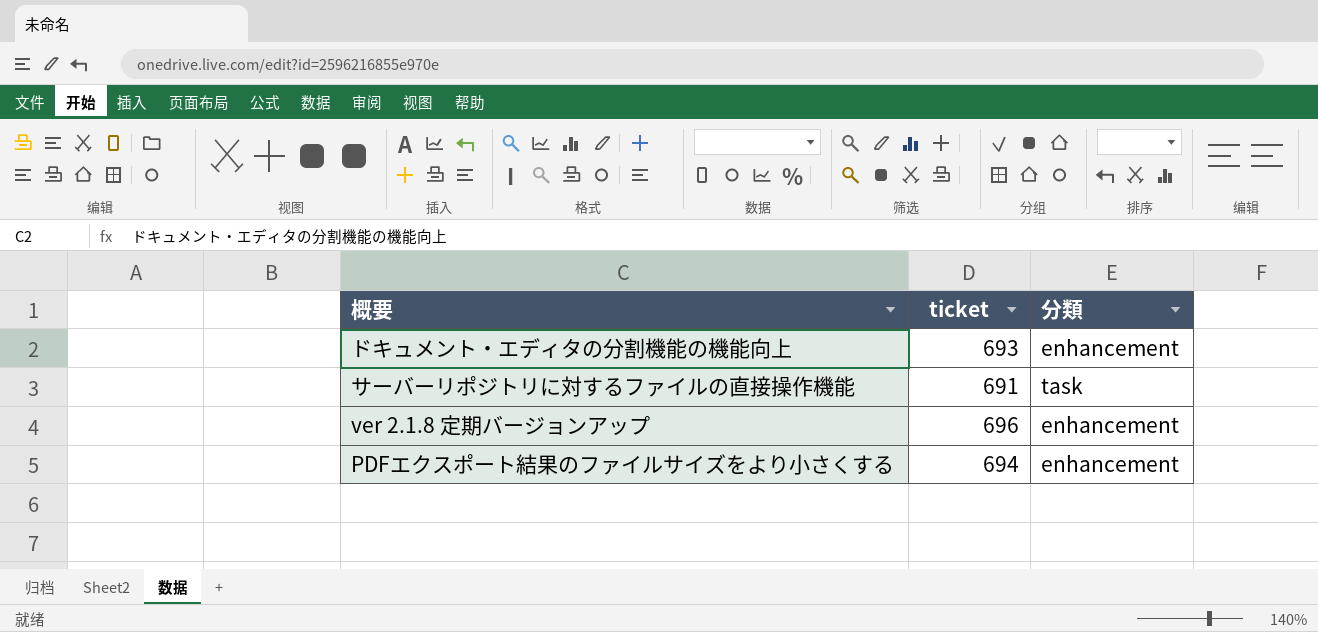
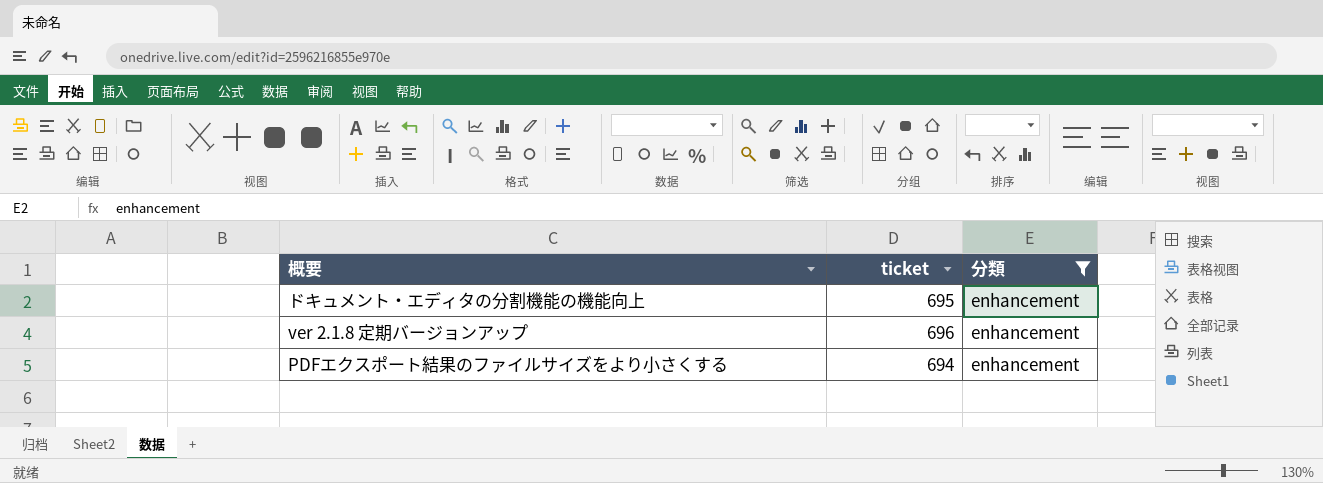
filter: none -> 分類 = enhancement
ドキュメント・エディタの分割機能の機能向上 | ticket: 693 -> 695

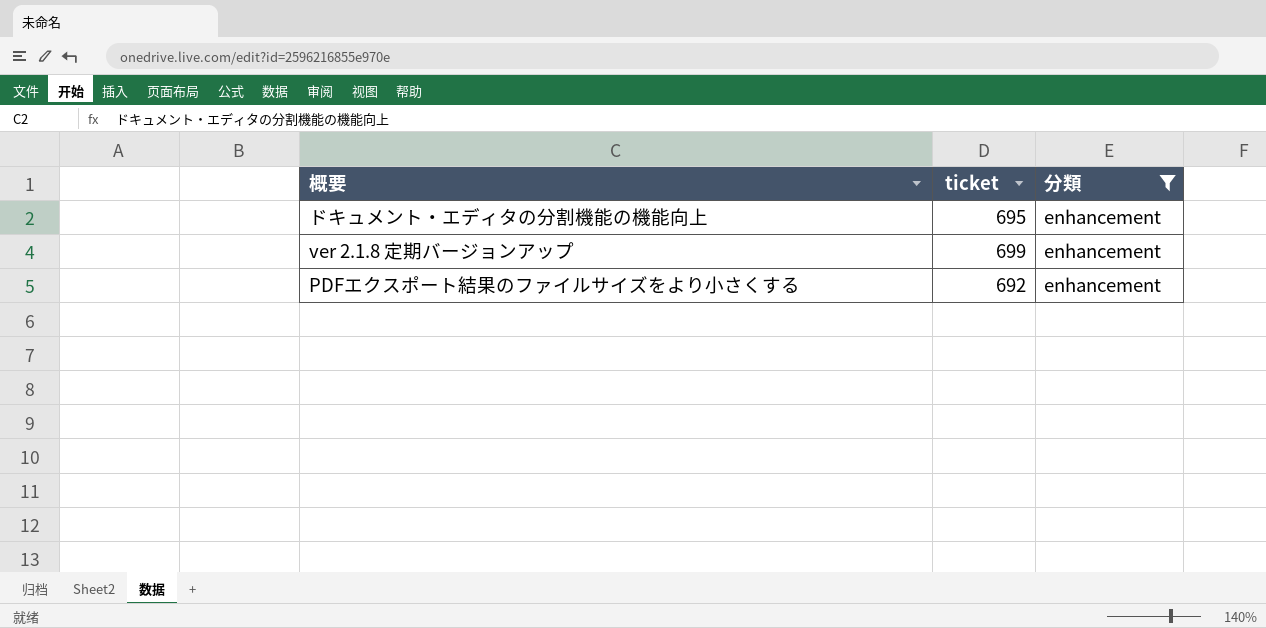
ver 2.1.8 定期バージョンアップ | ticket: 696 -> 699
PDFエクスポート結果のファイルサイズをより小さくする | ticket: 694 -> 692

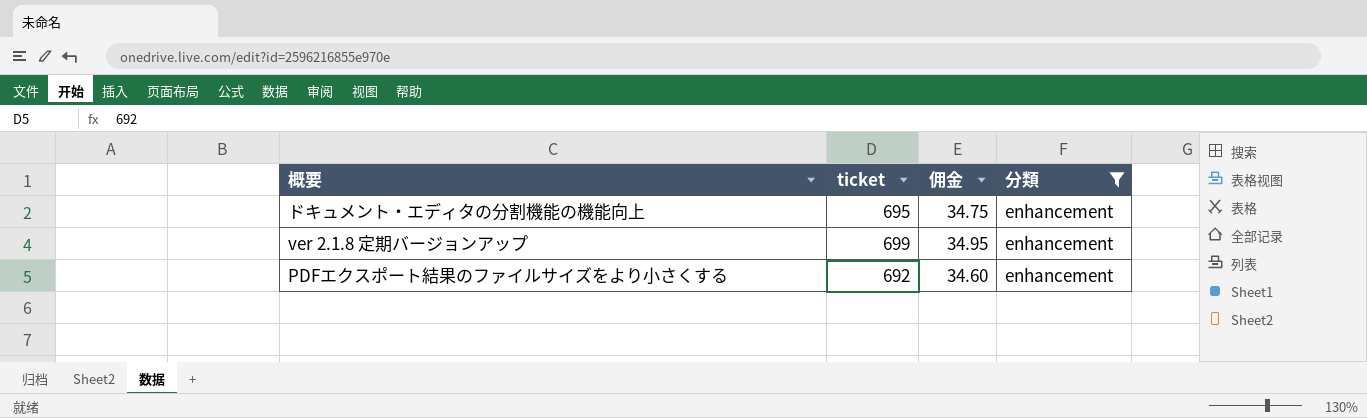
column 佣金 | formula: none -> [ticket] * 0.05

